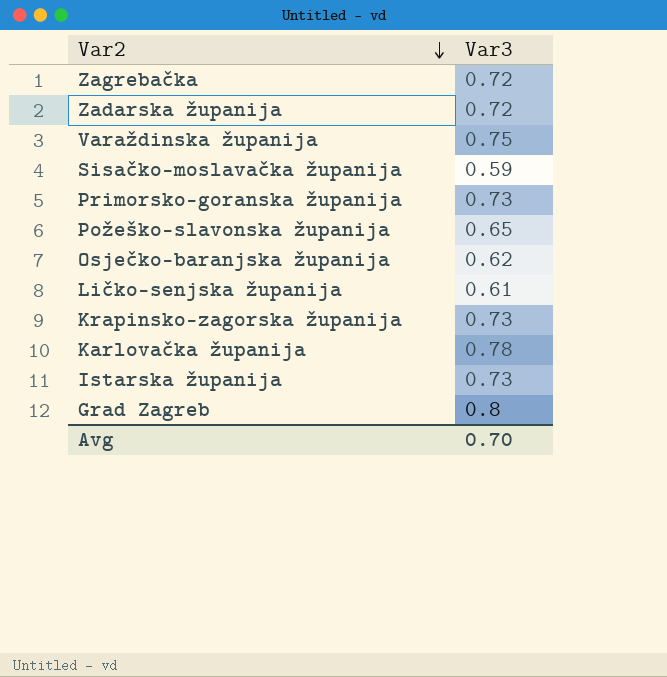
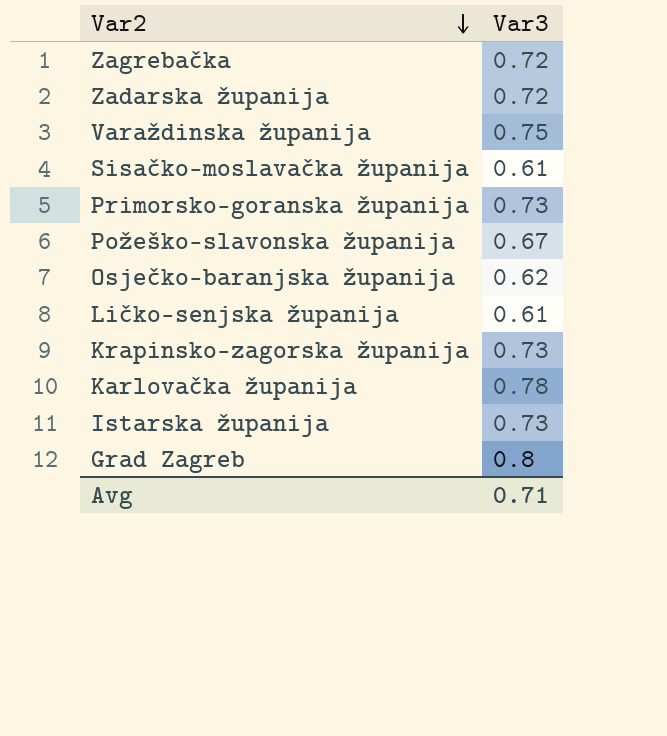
Sisačko-moslavačka županija | Var3: 0.59 -> 0.61
Požeško-slavonska županija | Var3: 0.65 -> 0.67
Avg | Var3: 0.70 -> 0.71

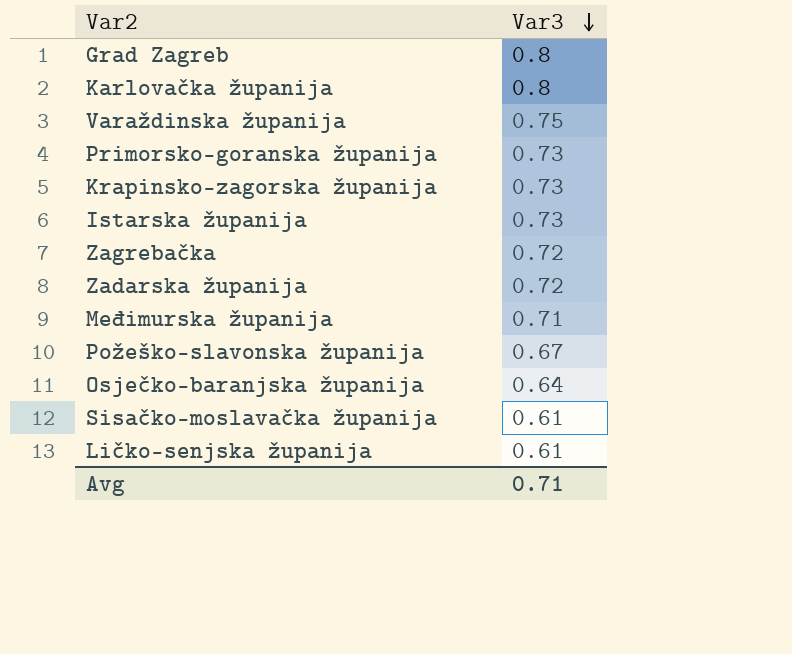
row order: Var2 descending -> Var3 descending
Karlovačka županija | Var3: 0.78 -> 0.8
row Međimurska županija: none -> 0.71
Osječko-baranjska županija | Var3: 0.62 -> 0.64

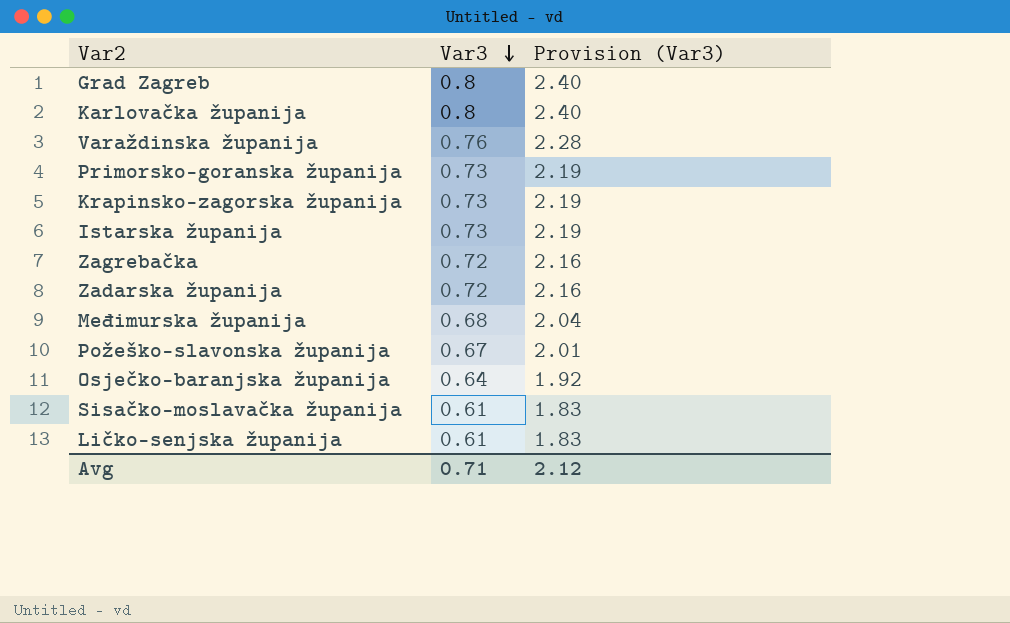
column Provision (Var3) | formula: none -> [Var3] * 3
Varaždinska županija | Var3: 0.75 -> 0.76
Međimurska županija | Var3: 0.71 -> 0.68

